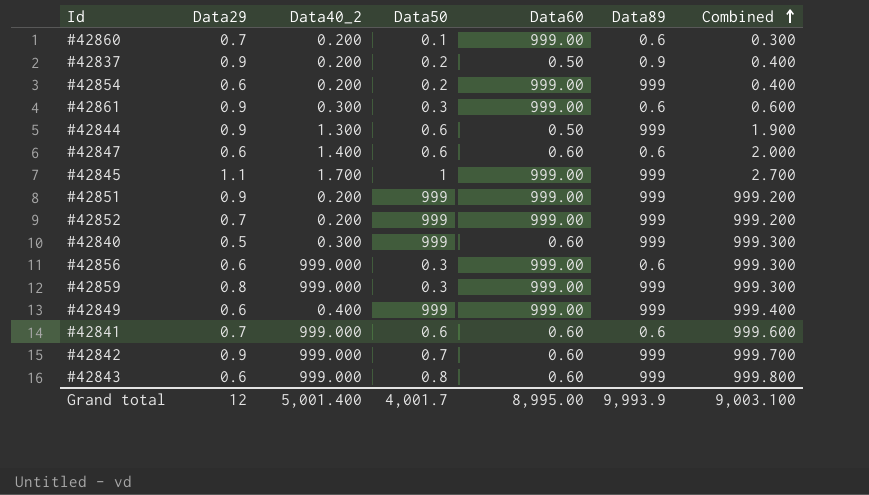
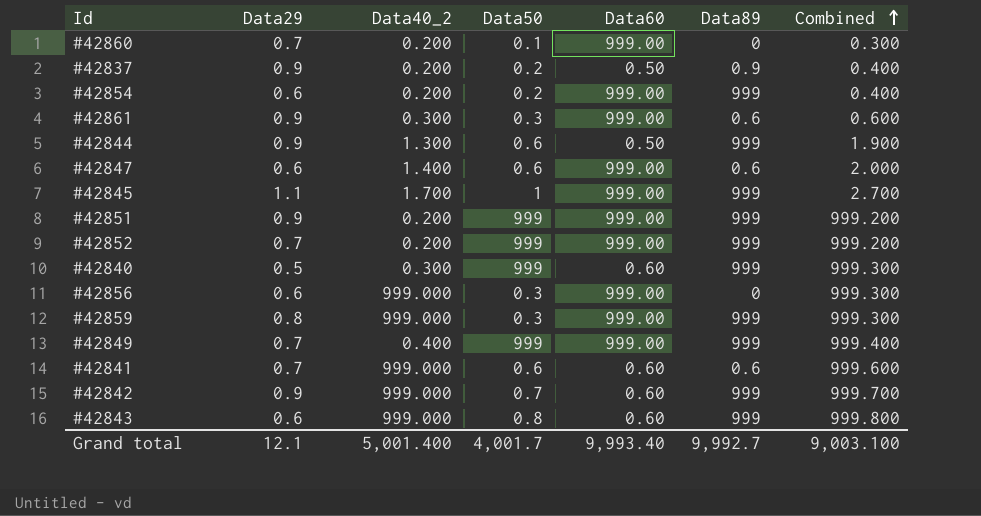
#42860 | Data89: 0.6 -> 0
#42847 | Data60: 0.60 -> 999.00
#42856 | Data89: 0.6 -> 0
#42849 | Data29: 0.6 -> 0.7
Grand total | Data29: 12 -> 12.1
Grand total | Data60: 8,995.00 -> 9,993.40
Grand total | Data89: 9,993.9 -> 9,992.7

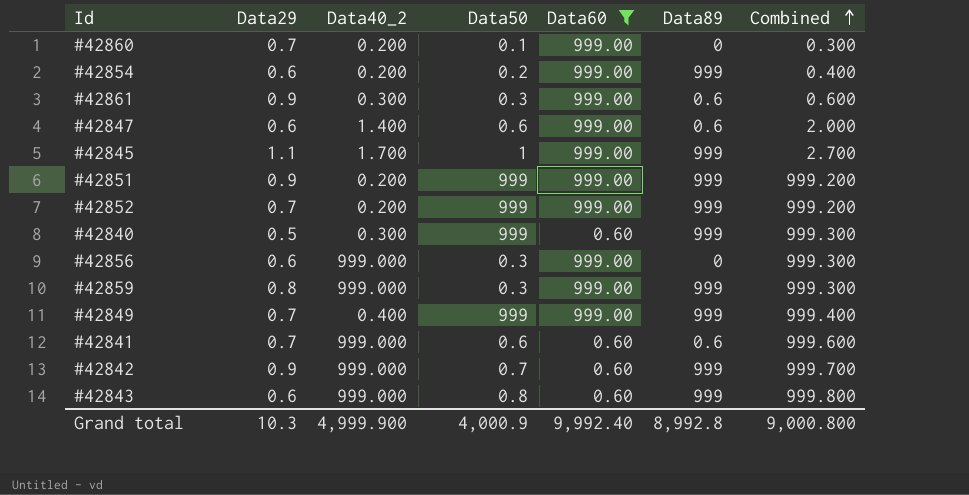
filter: none -> Data60 != 0.50
Grand total | Data29: 12.1 -> 10.3
Grand total | Data40_2: 5,001.400 -> 4,999.900
Grand total | Data50: 4,001.7 -> 4,000.9
Grand total | Data60: 9,993.40 -> 9,992.40
Grand total | Data89: 9,992.7 -> 8,992.8
Grand total | Combined: 9,003.100 -> 9,000.800

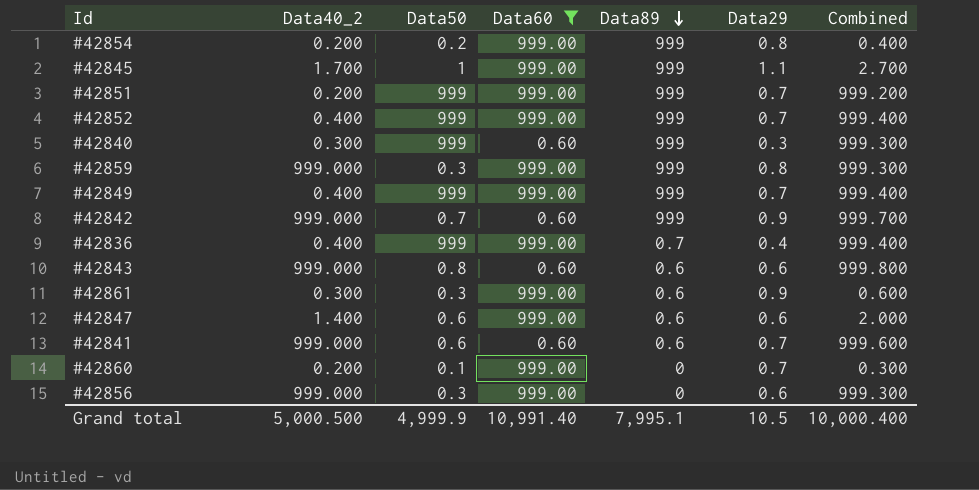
row order: Combined ascending -> Data89 descending
column Data29 | position: 2 -> 6
#42854 | Data29: 0.6 -> 0.8
#42851 | Data29: 0.9 -> 0.7
#42852 | Data40_2: 0.200 -> 0.400
#42852 | Combined: 999.200 -> 999.400
#42840 | Data29: 0.5 -> 0.3
row #42836: none -> 0.400 | 999 | 999.00 | 0.7 | 0.4 | 999.400
#42843 | Data89: 999 -> 0.6
Grand total | Data40_2: 4,999.900 -> 5,000.500
Grand total | Data50: 4,000.9 -> 4,999.9
Grand total | Data60: 9,992.40 -> 10,991.40
Grand total | Data89: 8,992.8 -> 7,995.1
Grand total | Data29: 10.3 -> 10.5
Grand total | Combined: 9,000.800 -> 10,000.400

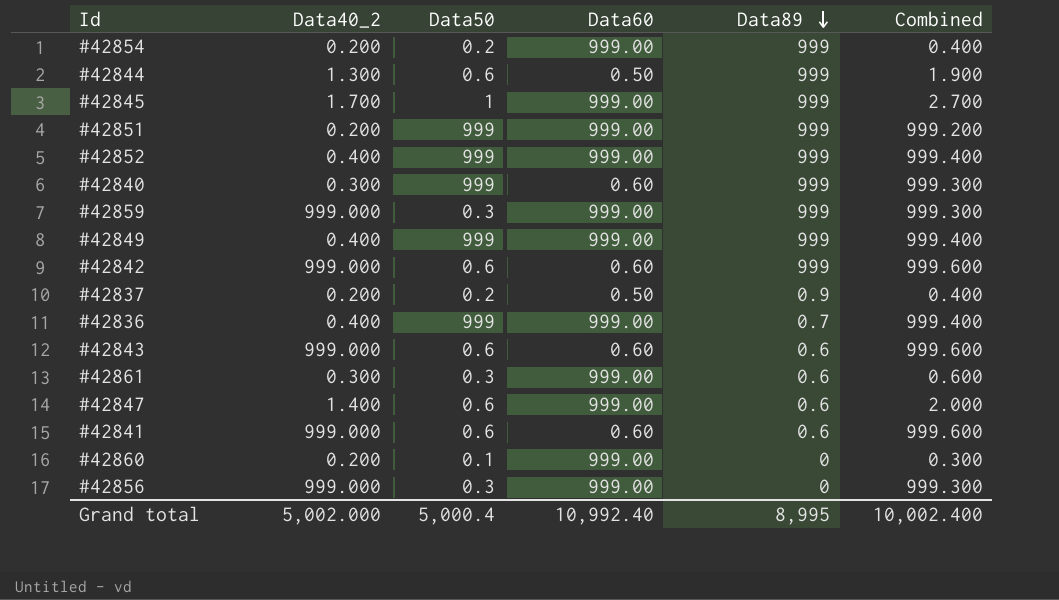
filter: Data60 != 0.50 -> none
column Data29 | position: 6 -> none
#42842 | Data50: 0.7 -> 0.6
#42842 | Combined: 999.700 -> 999.600
#42843 | Data50: 0.8 -> 0.6
#42843 | Combined: 999.800 -> 999.600
Grand total | Data40_2: 5,000.500 -> 5,002.000
Grand total | Data50: 4,999.9 -> 5,000.4
Grand total | Data60: 10,991.40 -> 10,992.40
Grand total | Data89: 7,995.1 -> 8,995
Grand total | Combined: 10,000.400 -> 10,002.400

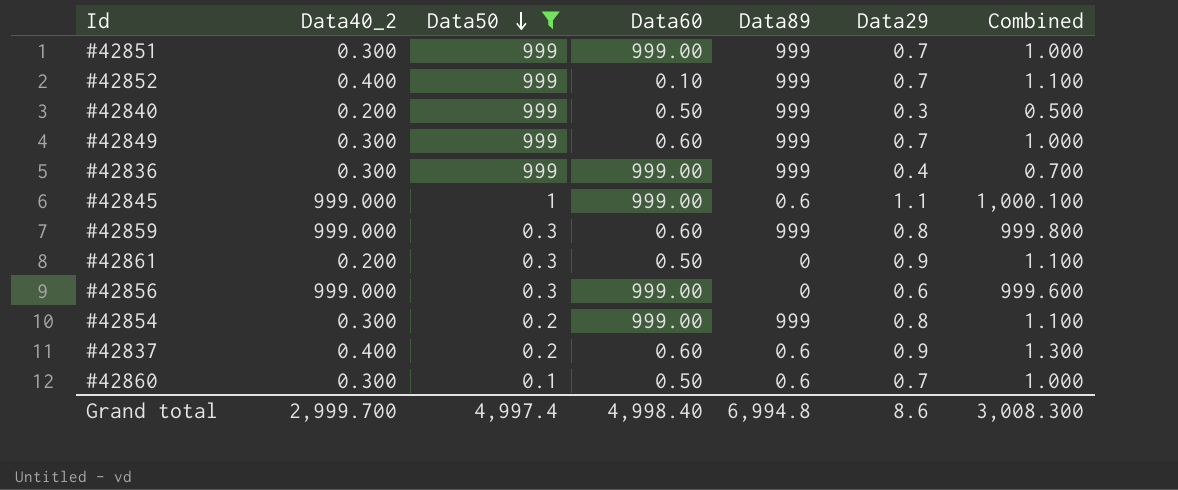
filter: none -> Data50 != 0.6
row order: Data89 descending -> Data50 descending
column Data29 | position: none -> 6
column Combined | formula: [Data40_2] + [Data50] -> [Data40_2] + [Data29]
#42851 | Data40_2: 0.200 -> 0.300
#42852 | Data60: 999.00 -> 0.10
#42840 | Data40_2: 0.300 -> 0.200
#42840 | Data60: 0.60 -> 0.50
#42849 | Data40_2: 0.400 -> 0.300
#42849 | Data60: 999.00 -> 0.60
#42836 | Data40_2: 0.400 -> 0.300
#42836 | Data89: 0.7 -> 999
#42845 | Data40_2: 1.700 -> 999.000
#42845 | Data89: 999 -> 0.6
#42859 | Data60: 999.00 -> 0.60
#42861 | Data40_2: 0.300 -> 0.200
#42861 | Data60: 999.00 -> 0.50
#42861 | Data89: 0.6 -> 0
#42854 | Data40_2: 0.200 -> 0.300
#42837 | Data40_2: 0.200 -> 0.400
#42837 | Data60: 0.50 -> 0.60
#42837 | Data89: 0.9 -> 0.6
#42860 | Data40_2: 0.200 -> 0.300
#42860 | Data60: 999.00 -> 0.50
#42860 | Data89: 0 -> 0.6
Grand total | Data40_2: 5,002.000 -> 2,999.700
Grand total | Data50: 5,000.4 -> 4,997.4
Grand total | Data60: 10,992.40 -> 4,998.40
Grand total | Data89: 8,995 -> 6,994.8
Grand total | Combined: 10,002.400 -> 3,008.300

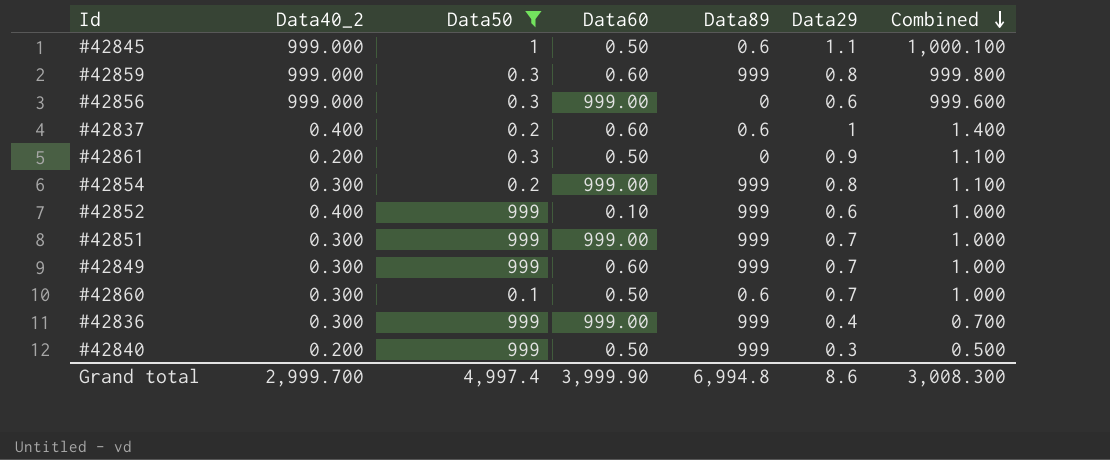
row order: Data50 descending -> Combined descending
#42845 | Data60: 999.00 -> 0.50
#42837 | Data29: 0.9 -> 1
#42837 | Combined: 1.300 -> 1.400
#42852 | Data29: 0.7 -> 0.6
#42852 | Combined: 1.100 -> 1.000
Grand total | Data60: 4,998.40 -> 3,999.90

